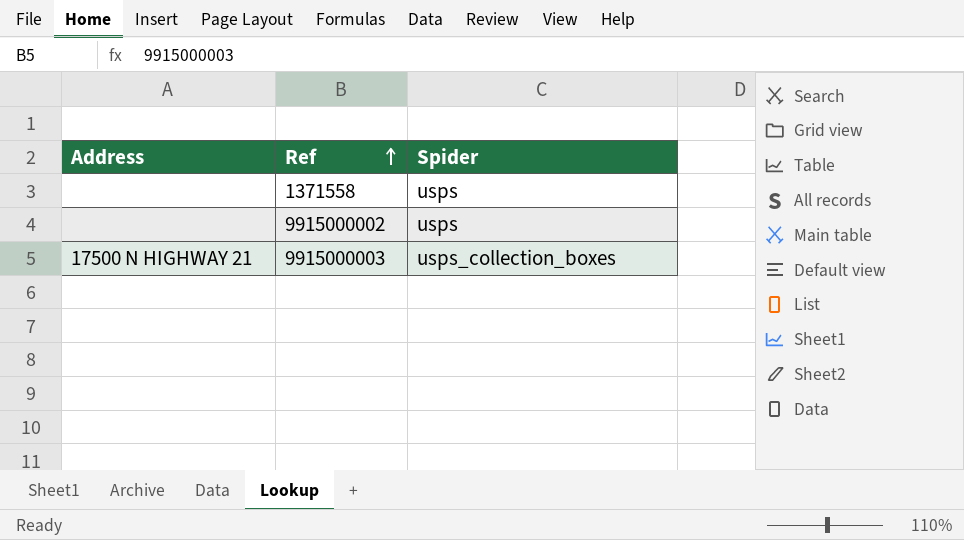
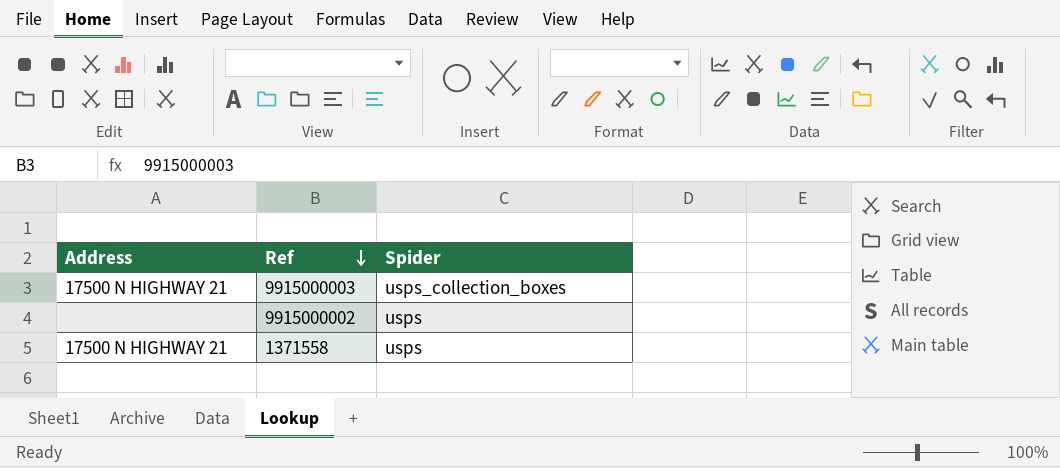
row order: Ref ascending -> Ref descending
1371558 | Address: none -> 17500 N HIGHWAY 21

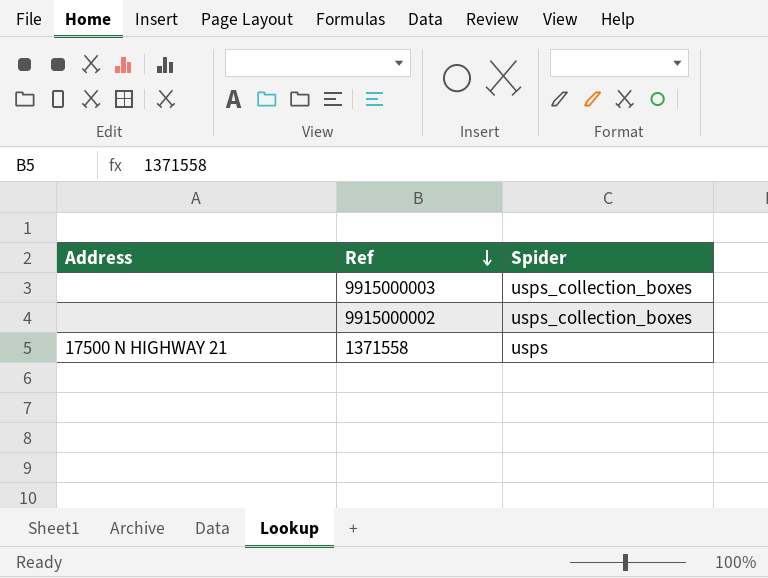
9915000003 | Address: 17500 N HIGHWAY 21 -> none
9915000002 | Spider: usps -> usps_collection_boxes

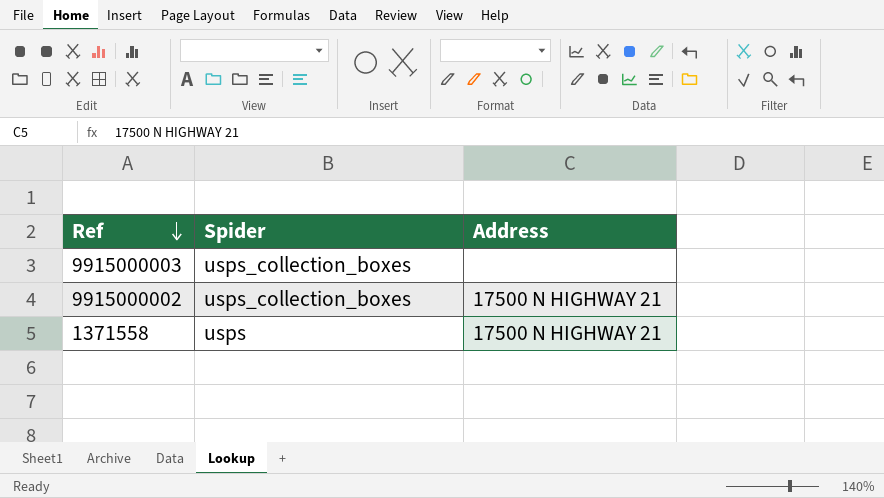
column Address | position: 1 -> 3
9915000002 | Address: none -> 17500 N HIGHWAY 21

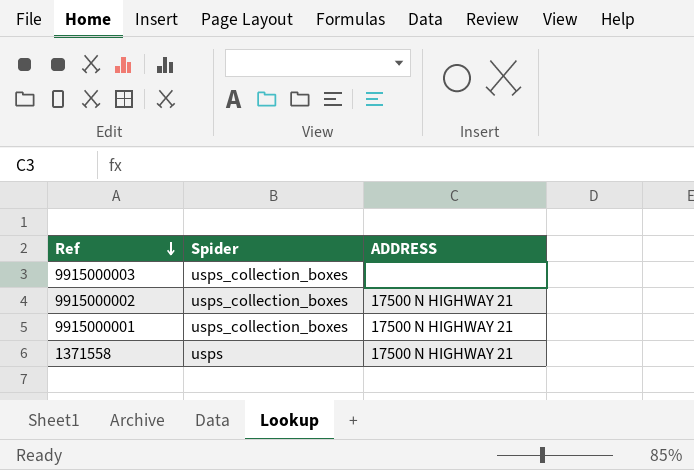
column name: Address -> ADDRESS
row 9915000001: none -> usps_collection_boxes | 17500 N HIGHWAY 21

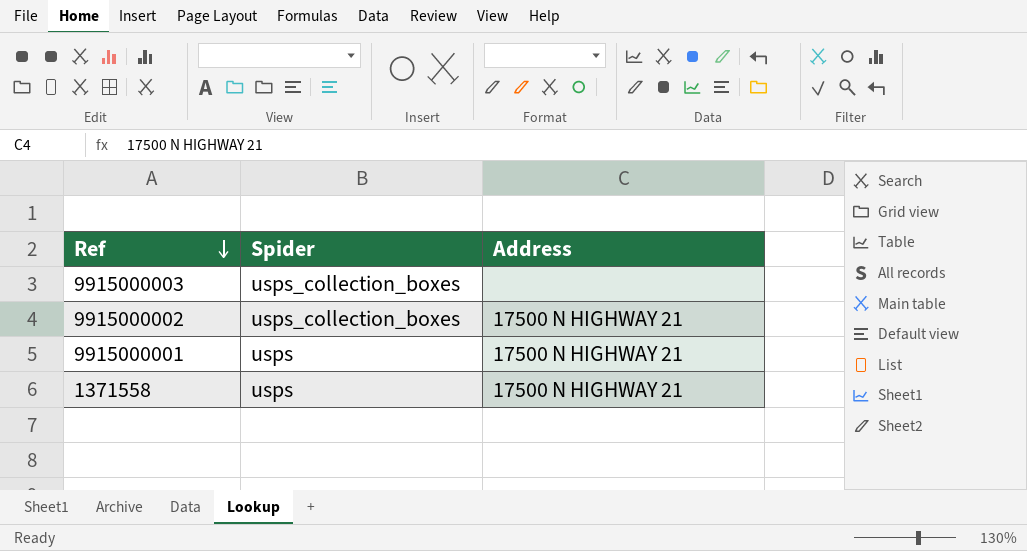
column name: ADDRESS -> Address
9915000001 | Spider: usps_collection_boxes -> usps

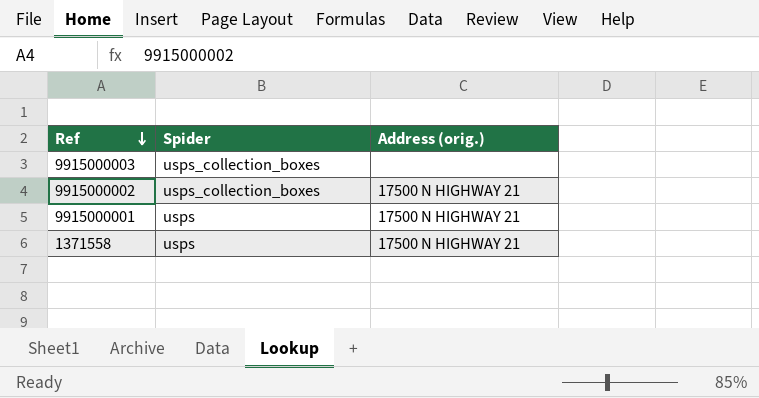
column name: Address -> Address (orig.)

